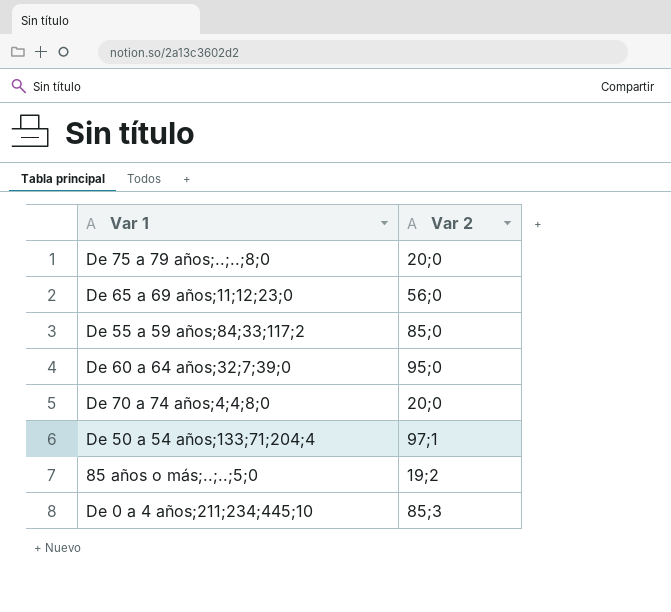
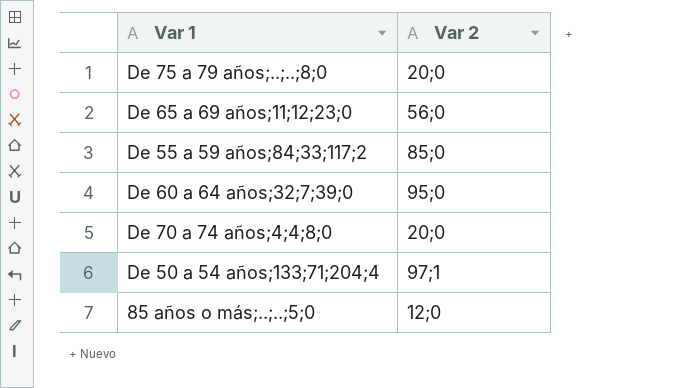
row De 0 a 4 años;211;234;445;10: 85;3 -> none
85 años o más;..;..;5;0 | Var 2: 19;2 -> 12;0

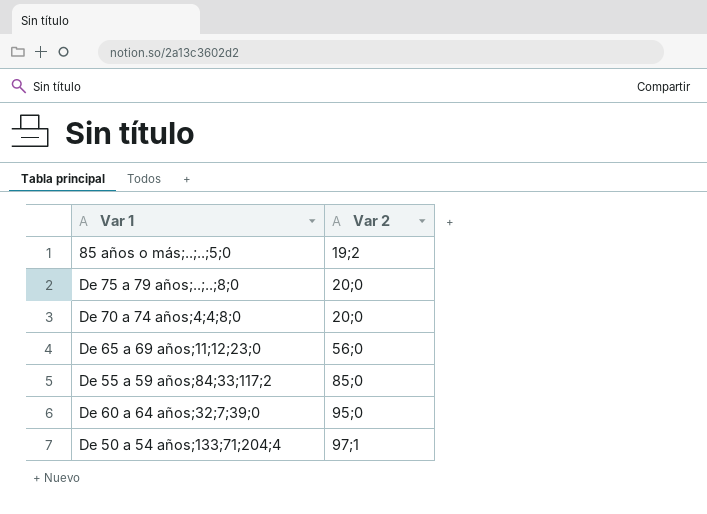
row order: none -> Var 2 ascending
85 años o más;..;..;5;0 | Var 2: 12;0 -> 19;2

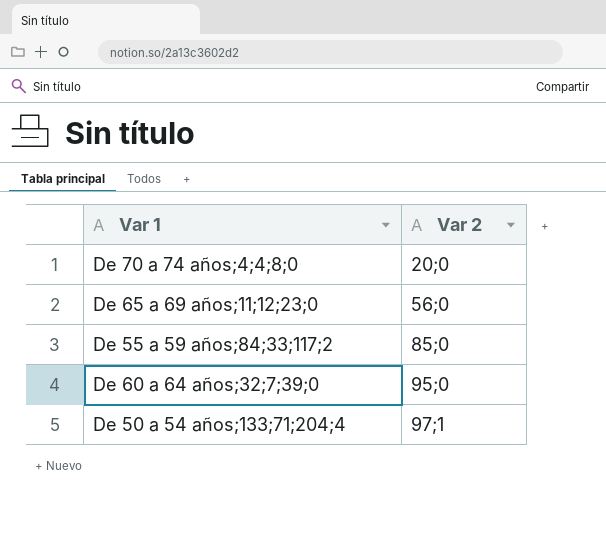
row 85 años o más;..;..;5;0: 19;2 -> none
row De 75 a 79 años;..;..;8;0: 20;0 -> none

